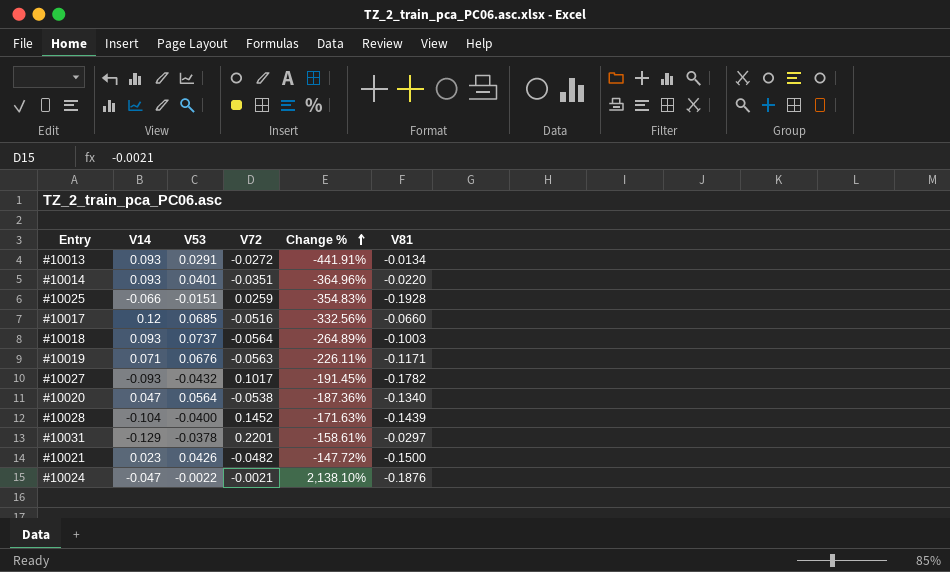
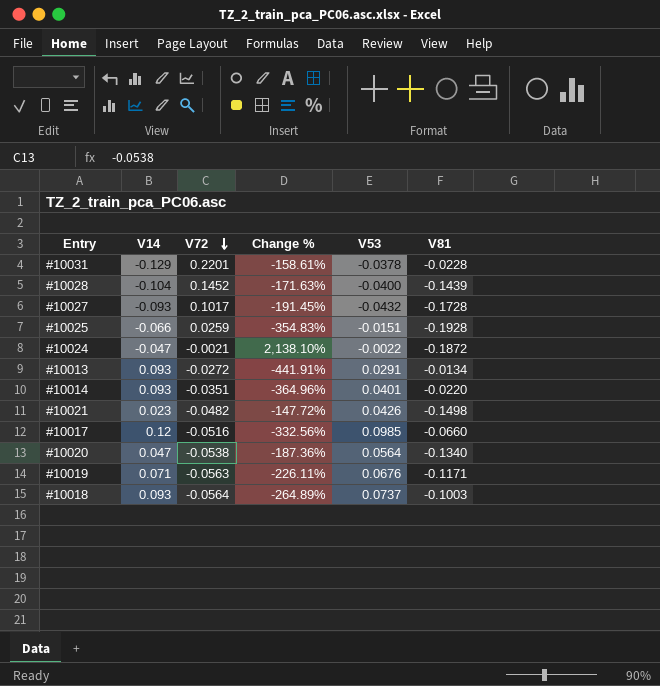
row order: Change % ascending -> V72 descending
column V53 | position: 3 -> 5
#10031 | V81: -0.0297 -> -0.0228
#10027 | V81: -0.1782 -> -0.1728
#10024 | V81: -0.1876 -> -0.1872
#10021 | V81: -0.1500 -> -0.1498
#10017 | V53: 0.0685 -> 0.0985

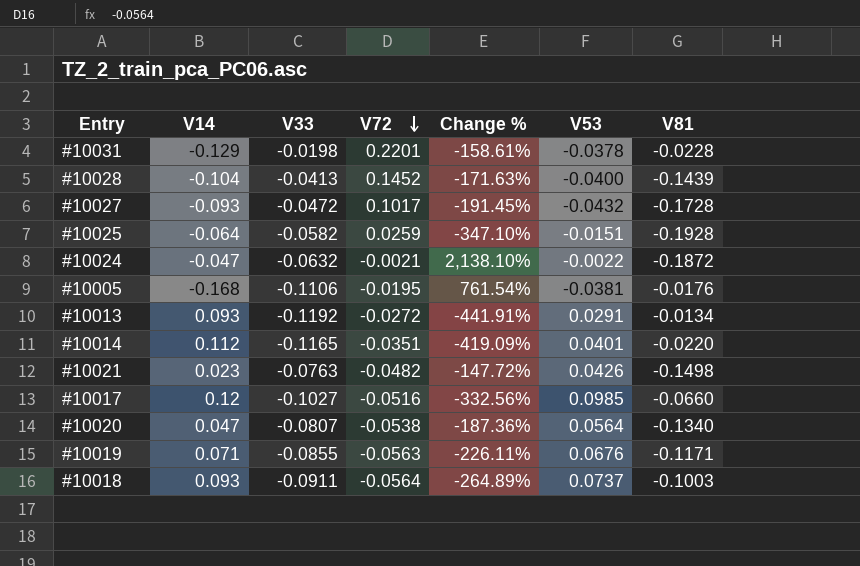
column V33 | position: none -> 3
#10025 | V14: -0.066 -> -0.064
#10025 | Change %: -354.83% -> -347.10%
row #10005: none -> -0.168 | -0.1106 | -0.0195 | 761.54% | -0.0381 | -0.0176
#10014 | V14: 0.093 -> 0.112
#10014 | Change %: -364.96% -> -419.09%

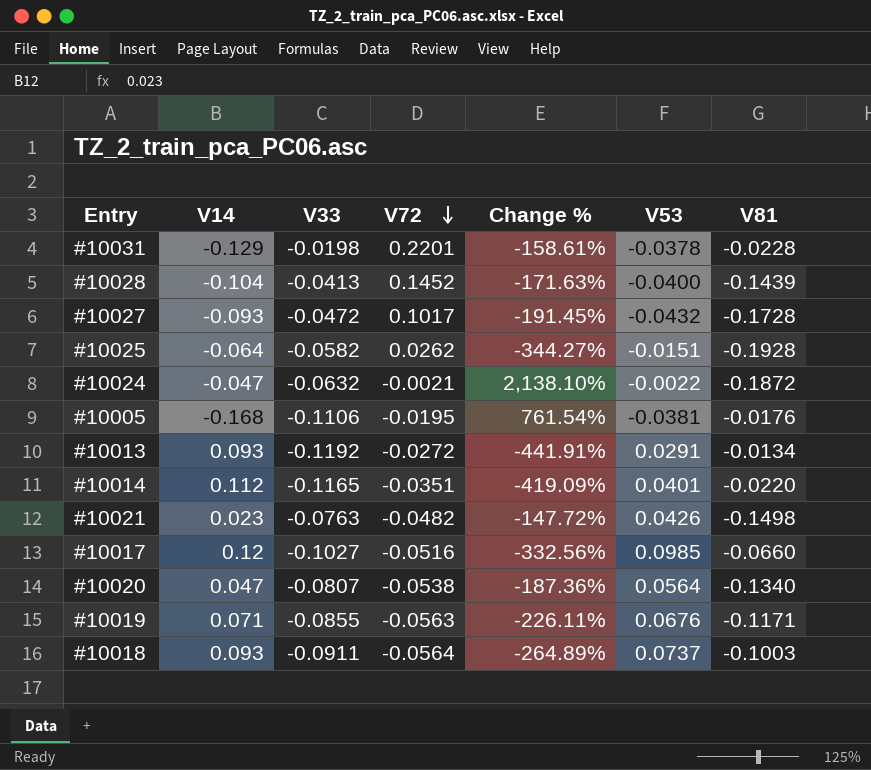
#10025 | V72: 0.0259 -> 0.0262
#10025 | Change %: -347.10% -> -344.27%

